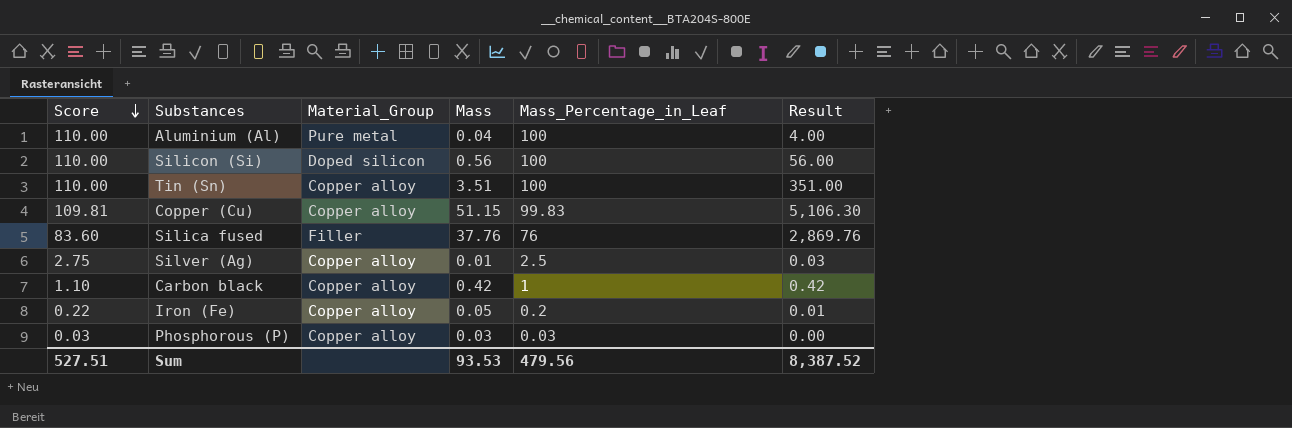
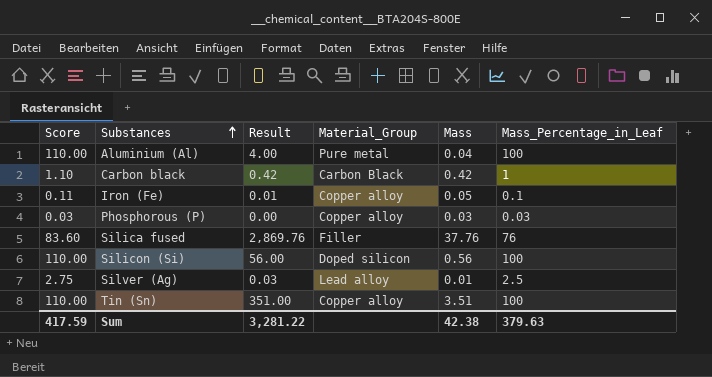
row order: Score descending -> Substances ascending
column Result | position: 6 -> 3
row Copper (Cu): 109.81 | Copper alloy | 51.15 | 99.83 | 5,106.30 -> none
Carbon black | Material_Group: Copper alloy -> Carbon Black
Iron (Fe) | Score: 0.22 -> 0.11
Iron (Fe) | Mass_Percentage_in_Leaf: 0.2 -> 0.1
Silver (Ag) | Material_Group: Copper alloy -> Lead alloy
Sum | Score: 527.51 -> 417.59
Sum | Result: 8,387.52 -> 3,281.22
Sum | Mass: 93.53 -> 42.38
Sum | Mass_Percentage_in_Leaf: 479.56 -> 379.63

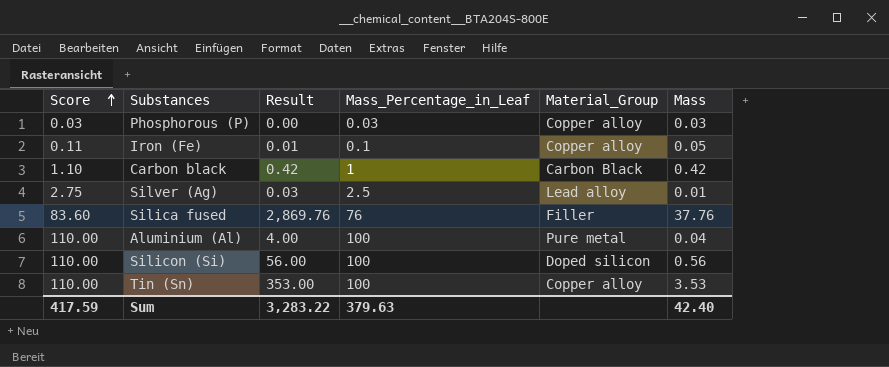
row order: Substances ascending -> Score ascending
column Mass_Percentage_in_Leaf | position: 6 -> 4
Tin (Sn) | Result: 351.00 -> 353.00
Tin (Sn) | Mass: 3.51 -> 3.53
Sum | Result: 3,281.22 -> 3,283.22
Sum | Mass: 42.38 -> 42.40

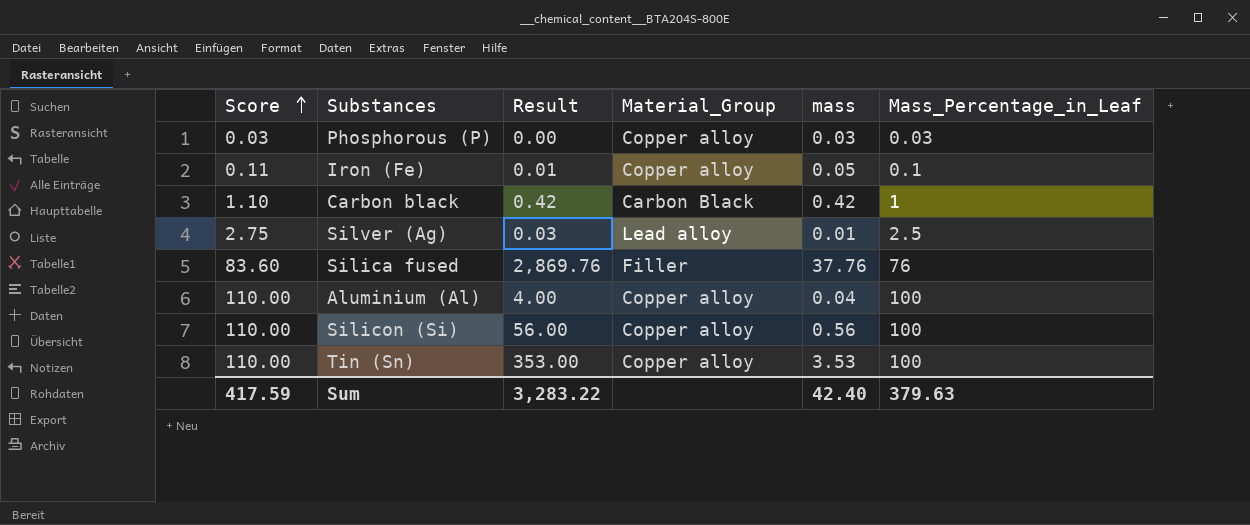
column name: Mass -> mass
column Mass_Percentage_in_Leaf | position: 4 -> 6
Aluminium (Al) | Material_Group: Pure metal -> Copper alloy
Silicon (Si) | Material_Group: Doped silicon -> Copper alloy

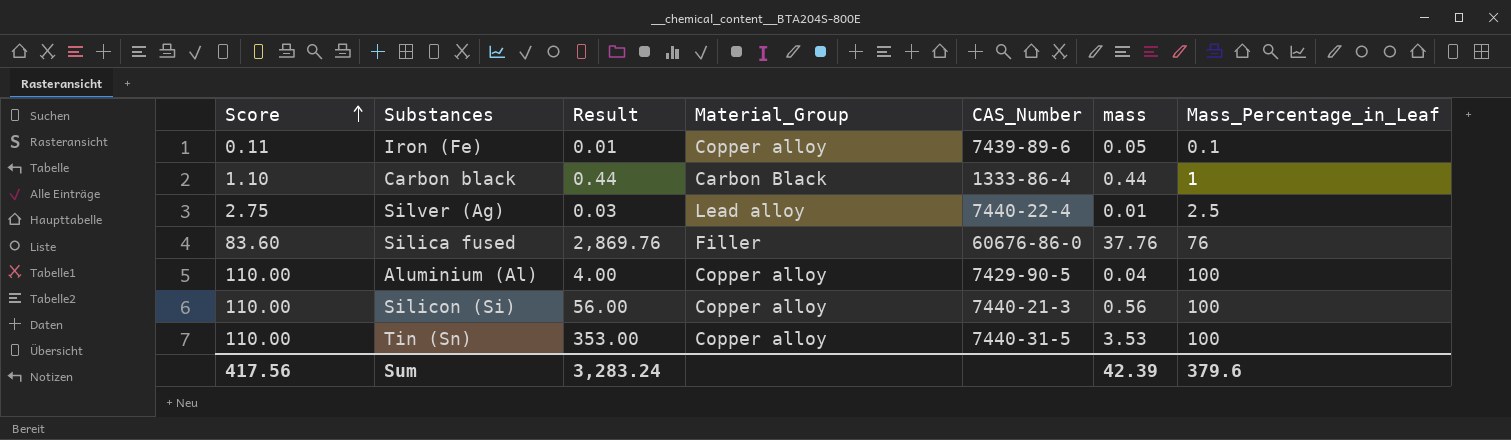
column CAS_Number | position: none -> 5
row Phosphorous (P): 0.03 | 0.00 | Copper alloy | 0.03 | 0.03 -> none
Carbon black | Result: 0.42 -> 0.44
Carbon black | mass: 0.42 -> 0.44
Sum | Score: 417.59 -> 417.56
Sum | Result: 3,283.22 -> 3,283.24
Sum | mass: 42.40 -> 42.39
Sum | Mass_Percentage_in_Leaf: 379.63 -> 379.6

